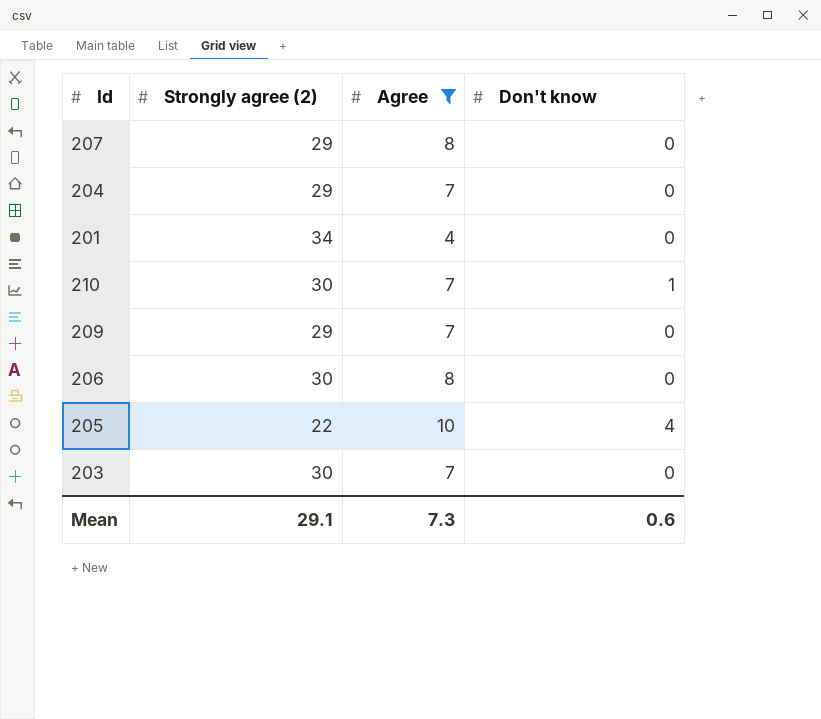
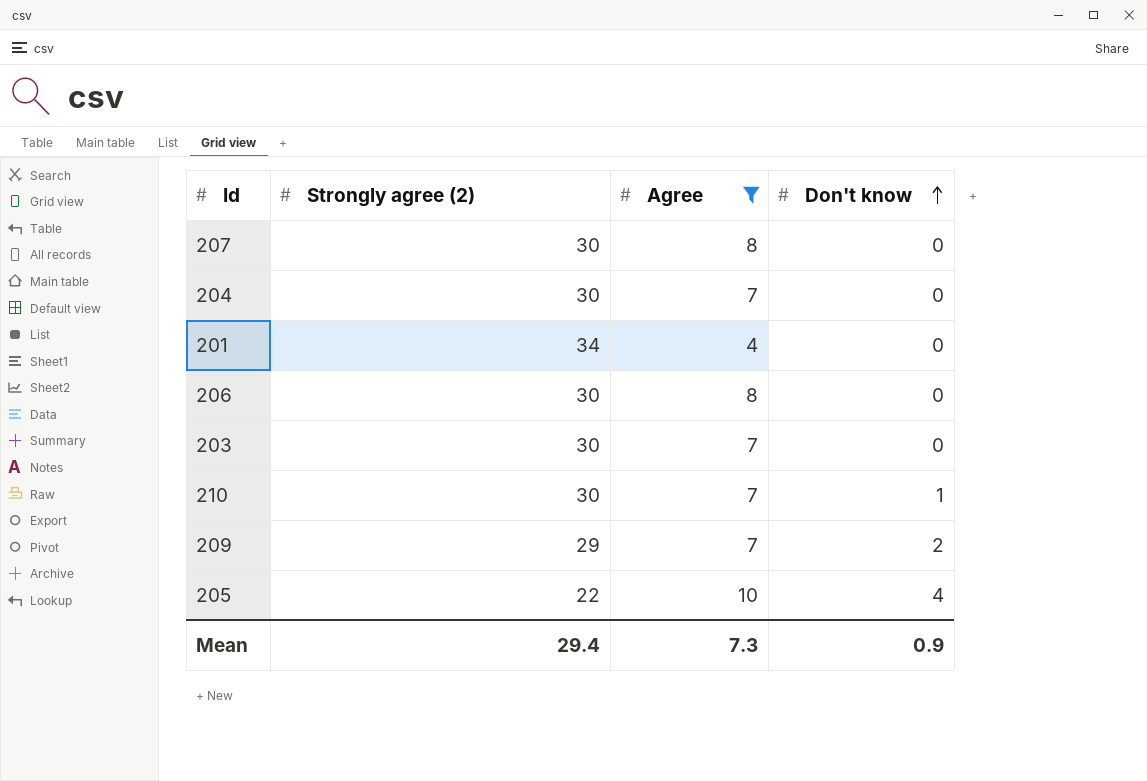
row order: none -> Don't know ascending
207 | Strongly agree (2): 29 -> 30
204 | Strongly agree (2): 29 -> 30
209 | Don't know: 0 -> 2
Mean | Strongly agree (2): 29.1 -> 29.4
Mean | Don't know: 0.6 -> 0.9

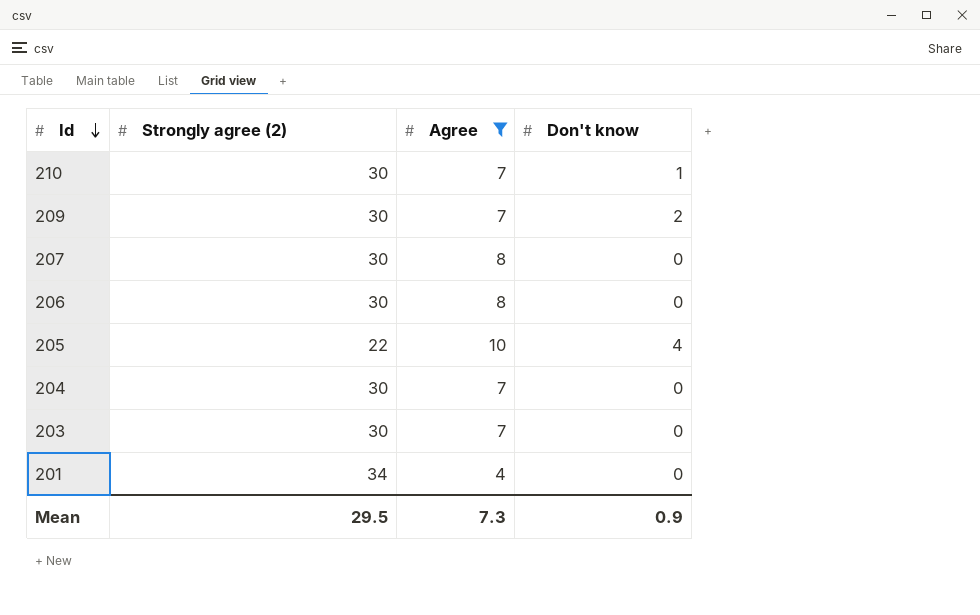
row order: Don't know ascending -> Id descending
209 | Strongly agree (2): 29 -> 30
Mean | Strongly agree (2): 29.4 -> 29.5

